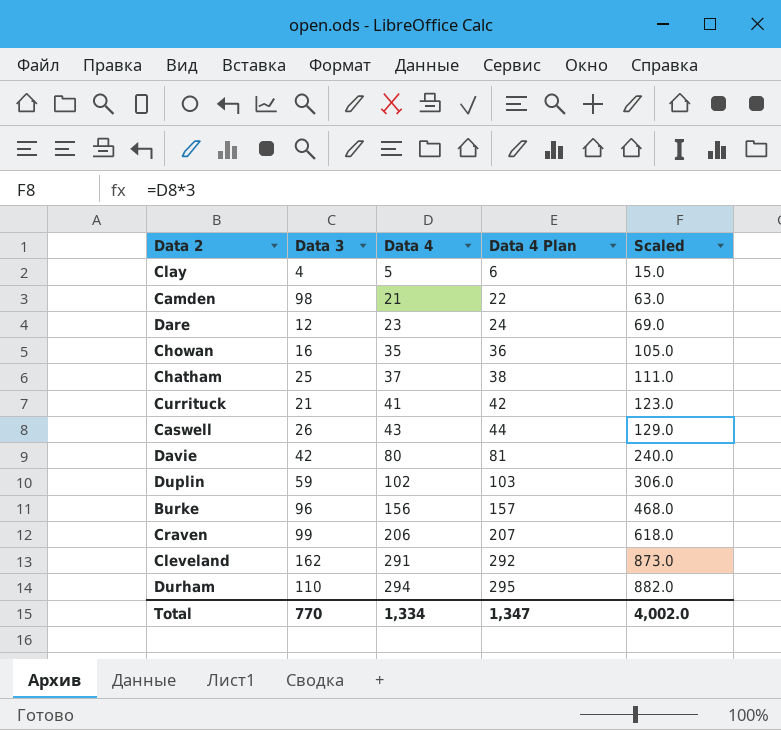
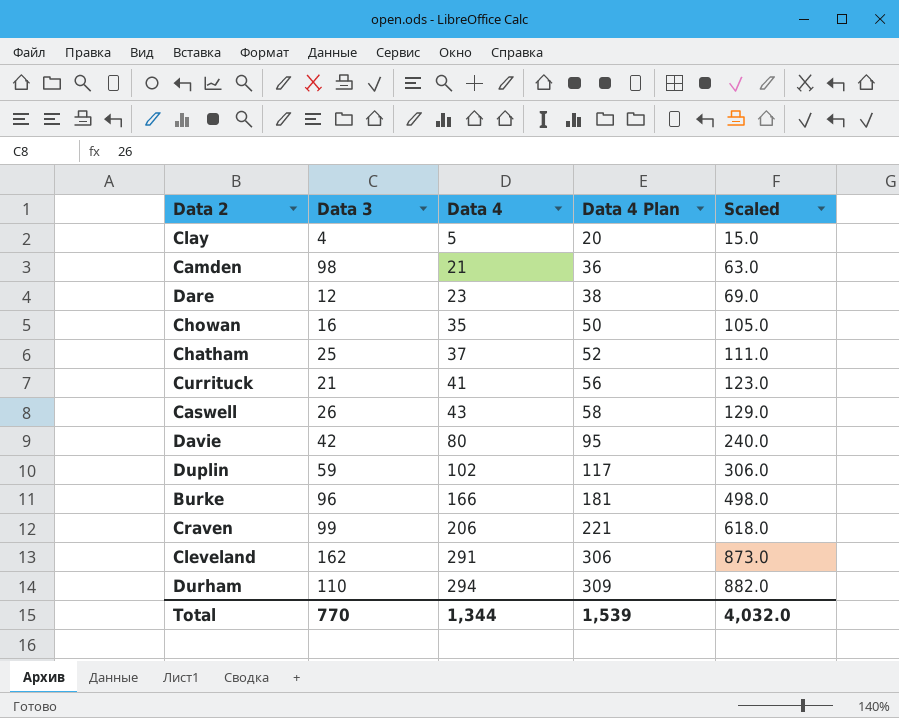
column Data 4 Plan | formula: [Data 4] + 1 -> [Data 4] + 15
Burke | Data 4: 156 -> 166
Burke | Scaled: 468.0 -> 498.0
Total | Data 4: 1,334 -> 1,344
Total | Data 4 Plan: 1,347 -> 1,539
Total | Scaled: 4,002.0 -> 4,032.0

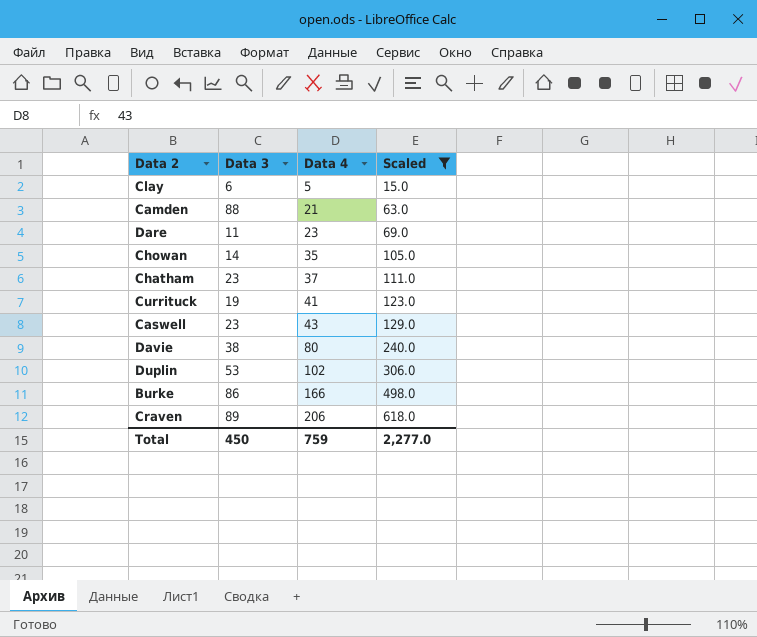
filter: none -> Scaled <= 618.0
column Data 4 Plan | formula: [Data 4] + 15 -> none
Clay | Data 3: 4 -> 6
Camden | Data 3: 98 -> 88
Dare | Data 3: 12 -> 11
Chowan | Data 3: 16 -> 14
Chatham | Data 3: 25 -> 23
Currituck | Data 3: 21 -> 19
Caswell | Data 3: 26 -> 23
Davie | Data 3: 42 -> 38
Duplin | Data 3: 59 -> 53
Burke | Data 3: 96 -> 86
Craven | Data 3: 99 -> 89
Total | Data 3: 770 -> 450
Total | Data 4: 1,344 -> 759
Total | Scaled: 4,032.0 -> 2,277.0

